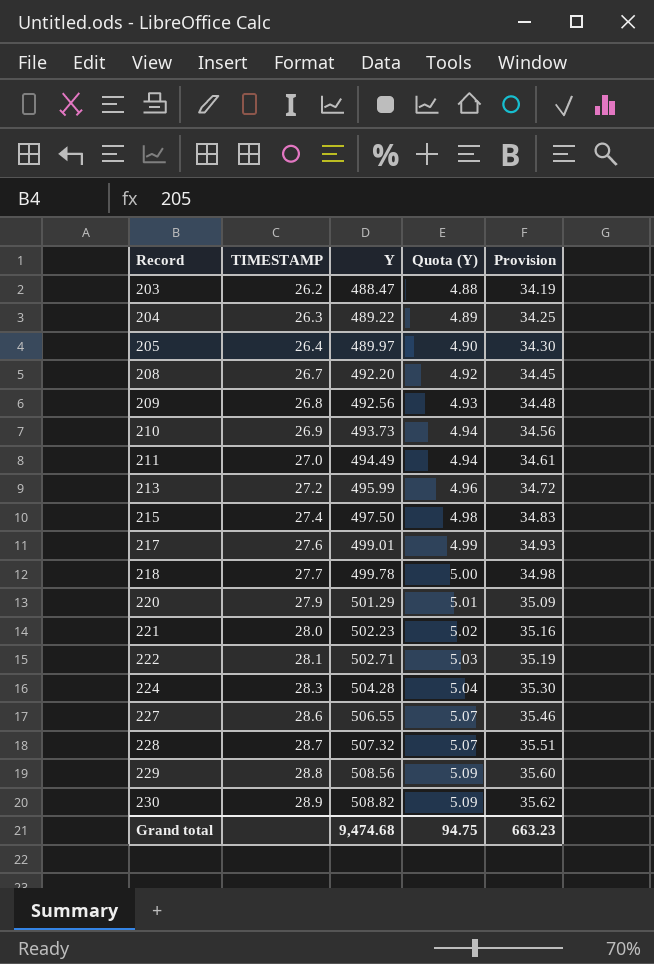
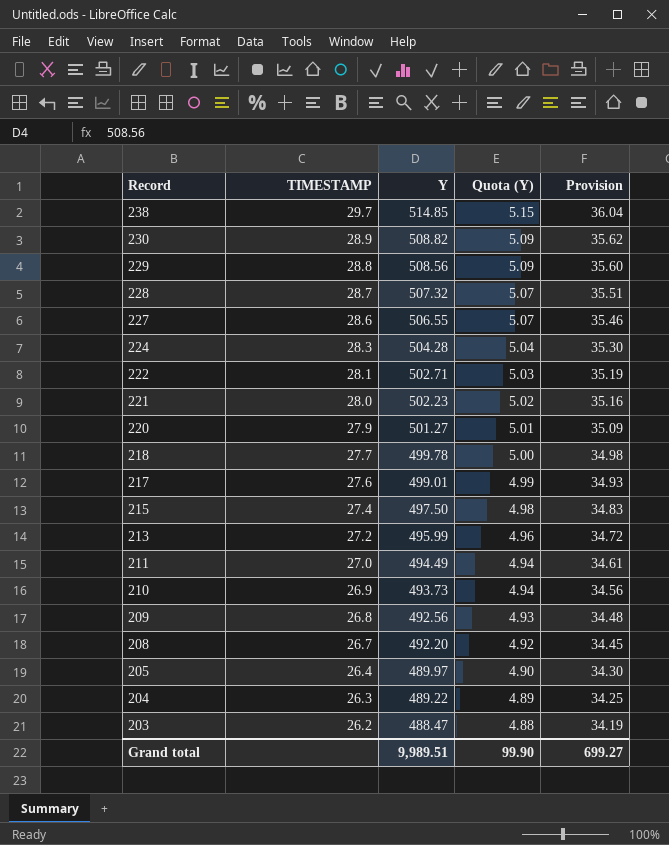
row order: Record ascending -> Record descending
row 238: none -> 29.7 | 514.85 | 5.15 | 36.04
220 | Y: 501.29 -> 501.27
Grand total | Y: 9,474.68 -> 9,989.51
Grand total | Quota (Y): 94.75 -> 99.90
Grand total | Provision: 663.23 -> 699.27

